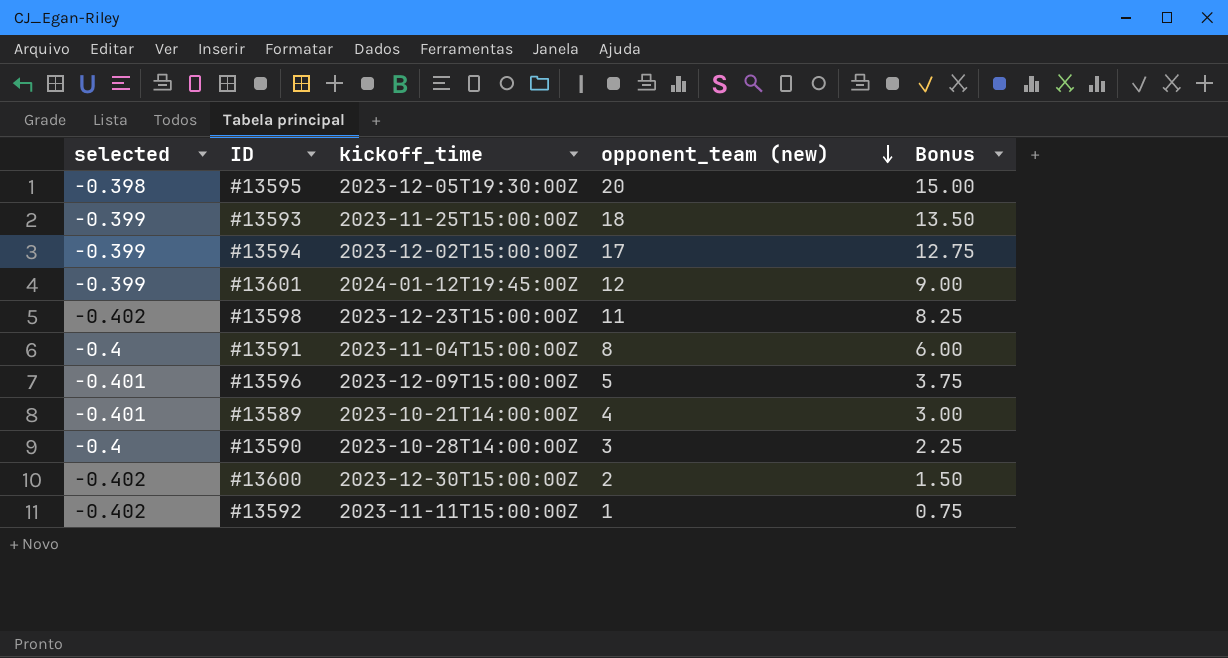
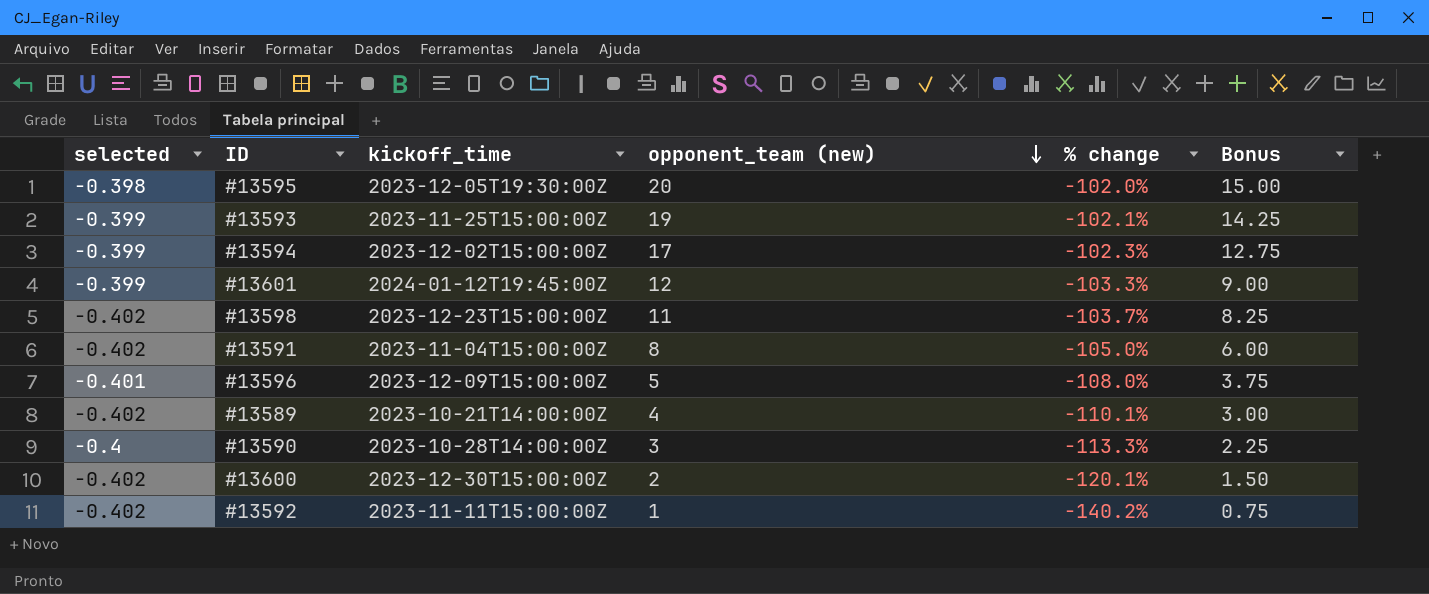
column % change | formula: none -> ([selected] - [opponent_team (new)]) / [opponent_team (new)]
#13593 | opponent_team (new): 18 -> 19
#13593 | Bonus: 13.50 -> 14.25
#13591 | selected: -0.4 -> -0.402
#13589 | selected: -0.401 -> -0.402

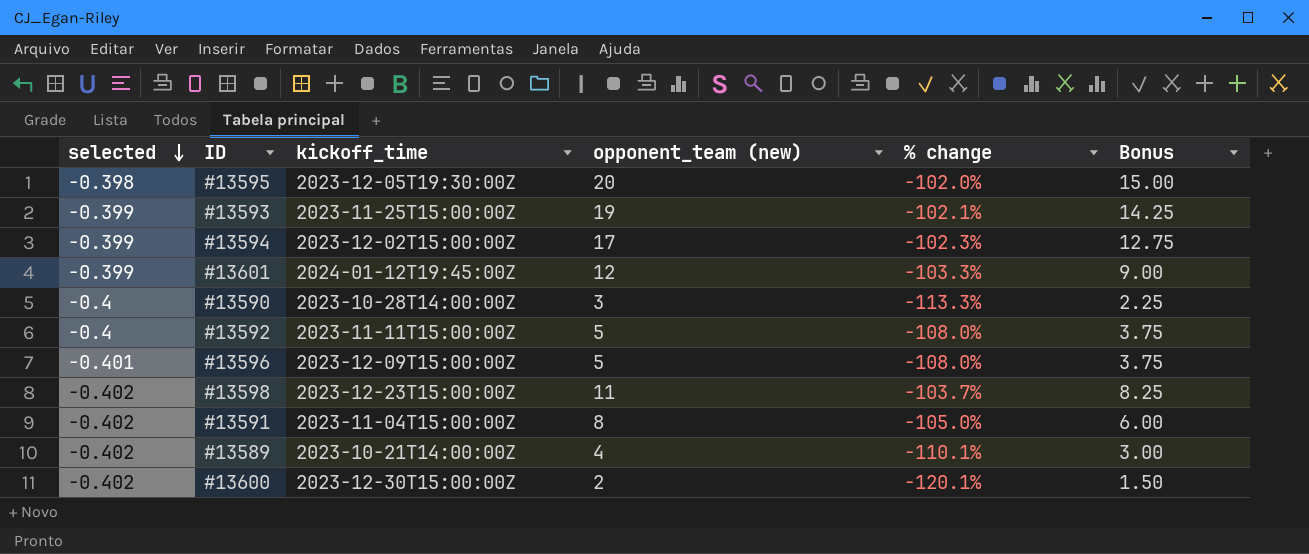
row order: opponent_team (new) descending -> selected descending
#13592 | selected: -0.402 -> -0.4
#13592 | opponent_team (new): 1 -> 5
#13592 | % change: -140.2% -> -108.0%
#13592 | Bonus: 0.75 -> 3.75

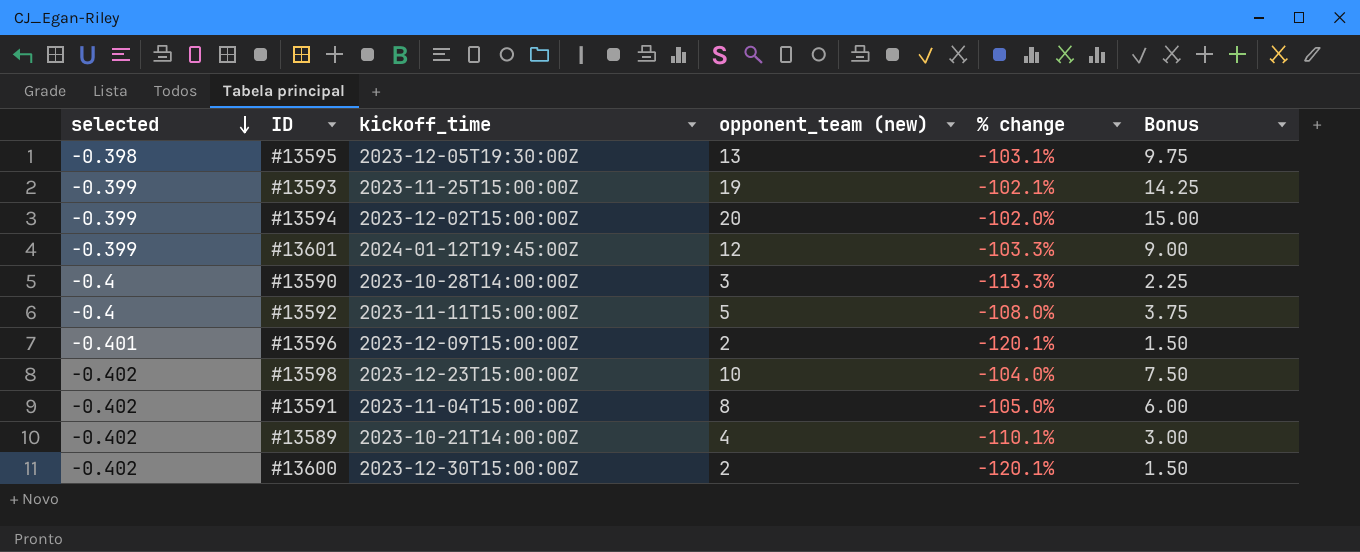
#13595 | opponent_team (new): 20 -> 13
#13595 | % change: -102.0% -> -103.1%
#13595 | Bonus: 15.00 -> 9.75
#13594 | opponent_team (new): 17 -> 20
#13594 | % change: -102.3% -> -102.0%
#13594 | Bonus: 12.75 -> 15.00
#13596 | opponent_team (new): 5 -> 2
#13596 | % change: -108.0% -> -120.1%
#13596 | Bonus: 3.75 -> 1.50
#13598 | opponent_team (new): 11 -> 10
#13598 | % change: -103.7% -> -104.0%
#13598 | Bonus: 8.25 -> 7.50

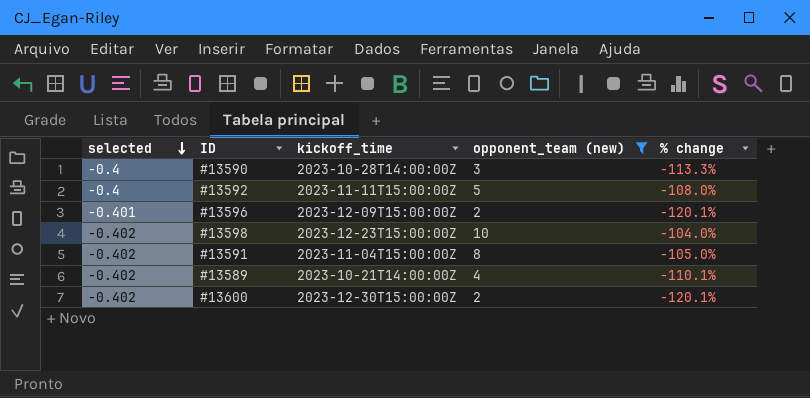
filter: none -> opponent_team (new) <= 10
column Bonus | formula: [opponent_team (new)] * 0.75 -> none

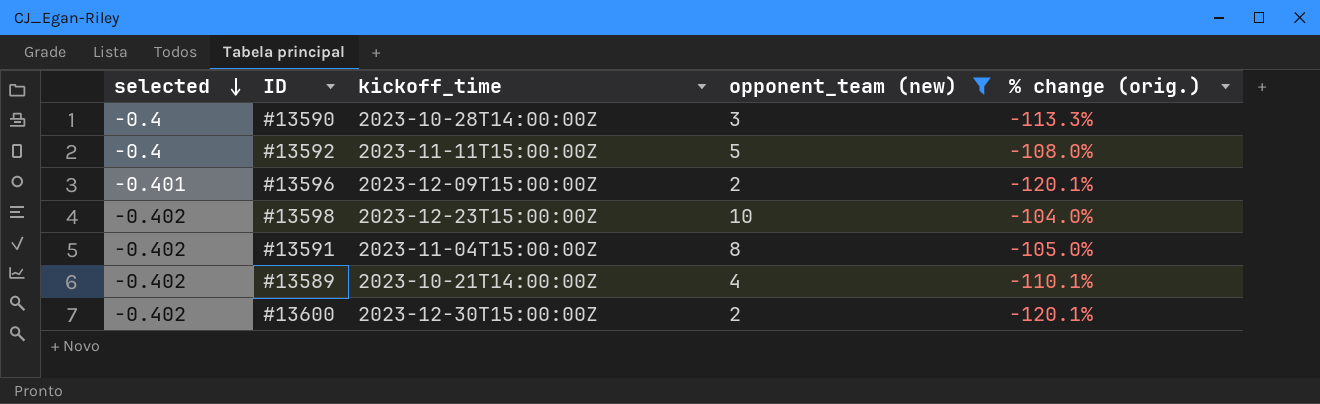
column name: % change -> % change (orig.)

